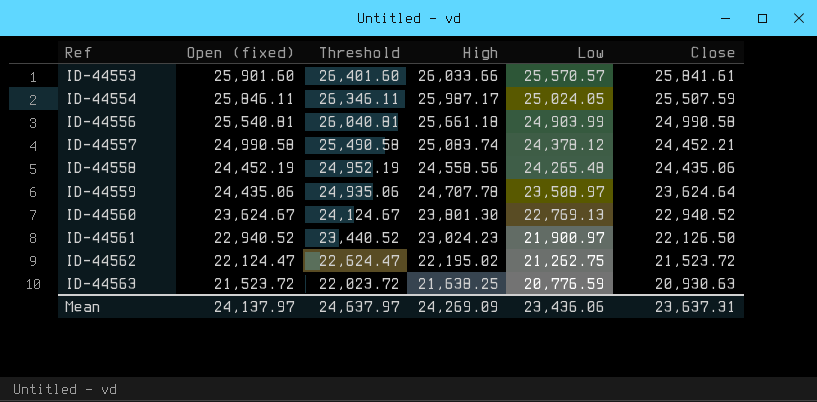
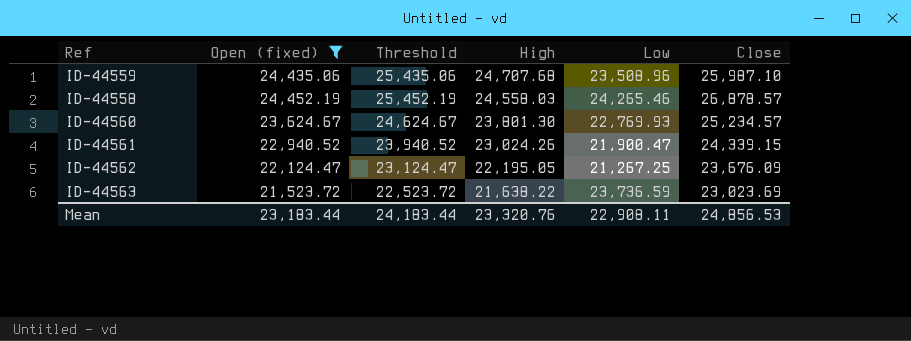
filter: none -> Open (fixed) <= 24,452.19
row order: Ref ascending -> High descending
column Threshold | formula: [Open (fixed)] + 500 -> [Open (fixed)] + 1000
ID-44559 | High: 24,707.78 -> 24,707.68
ID-44559 | Low: 23,508.97 -> 23,508.96
ID-44559 | Close: 23,624.64 -> 25,987.10
ID-44558 | High: 24,558.56 -> 24,558.03
ID-44558 | Low: 24,265.48 -> 24,265.46
ID-44558 | Close: 24,435.06 -> 26,878.57
ID-44560 | Low: 22,769.13 -> 22,769.93
ID-44560 | Close: 22,940.52 -> 25,234.57
ID-44561 | High: 23,024.23 -> 23,024.26
ID-44561 | Low: 21,900.97 -> 21,900.47
ID-44561 | Close: 22,126.50 -> 24,339.15
ID-44562 | High: 22,195.02 -> 22,195.05
ID-44562 | Low: 21,262.75 -> 21,267.25
ID-44562 | Close: 21,523.72 -> 23,676.09
ID-44563 | High: 21,638.25 -> 21,638.22
ID-44563 | Low: 20,776.59 -> 23,736.59
ID-44563 | Close: 20,930.63 -> 23,023.69
Mean | Open (fixed): 24,137.97 -> 23,183.44
Mean | Threshold: 24,637.97 -> 24,183.44
Mean | High: 24,269.09 -> 23,320.76
Mean | Low: 23,436.06 -> 22,908.11
Mean | Close: 23,637.31 -> 24,856.53

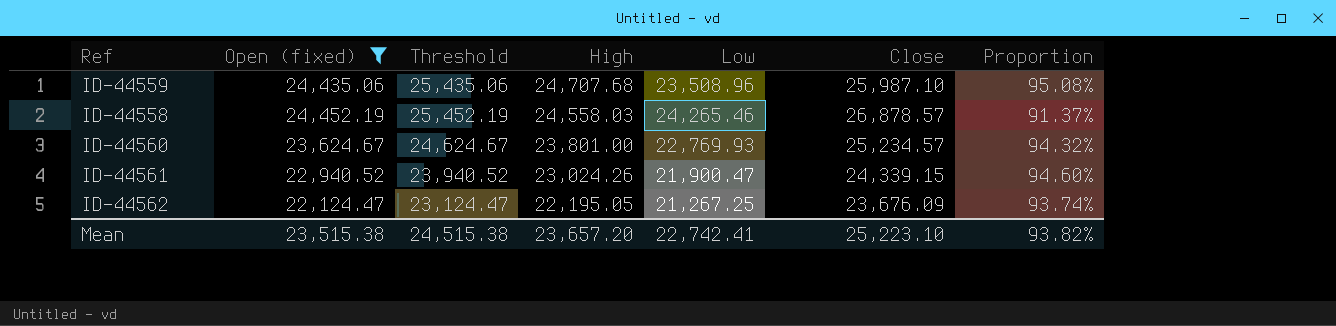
column Proportion | formula: none -> [High] / [Close]
row ID-44563: 21,523.72 | 22,523.72 | 21,638.22 | 23,736.59 | 23,023.69 -> none
ID-44560 | High: 23,801.30 -> 23,801.00
Mean | Open (fixed): 23,183.44 -> 23,515.38
Mean | Threshold: 24,183.44 -> 24,515.38
Mean | High: 23,320.76 -> 23,657.20
Mean | Low: 22,908.11 -> 22,742.41
Mean | Close: 24,856.53 -> 25,223.10

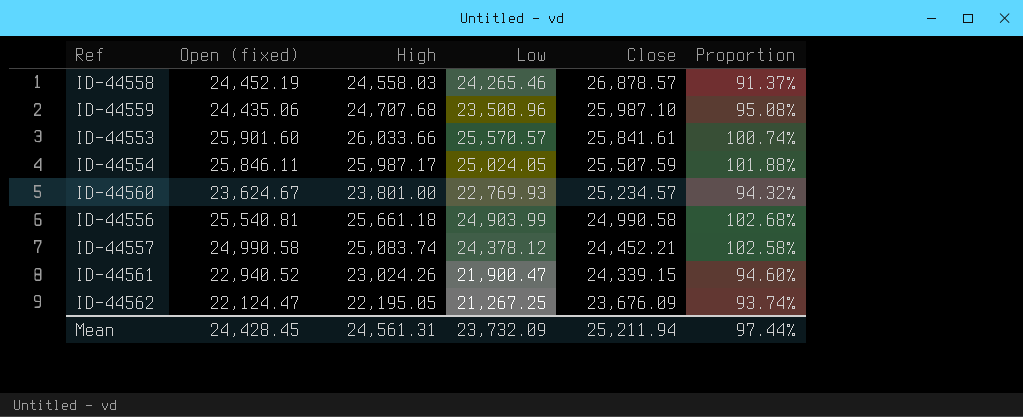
filter: Open (fixed) <= 24,452.19 -> none
row order: High descending -> Close descending
column Threshold | formula: [Open (fixed)] + 1000 -> none
Mean | Open (fixed): 23,515.38 -> 24,428.45
Mean | High: 23,657.20 -> 24,561.31
Mean | Low: 22,742.41 -> 23,732.09
Mean | Close: 25,223.10 -> 25,211.94
Mean | Proportion: 93.82% -> 97.44%

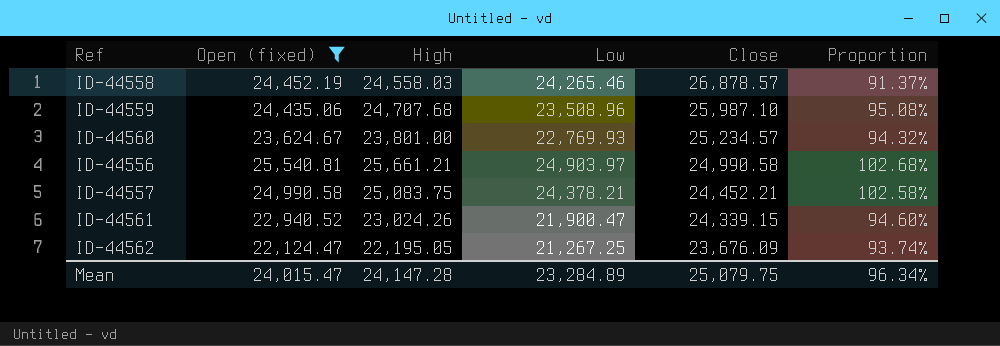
filter: none -> Open (fixed) <= 25,540.81
ID-44556 | High: 25,661.18 -> 25,661.21
ID-44556 | Low: 24,903.99 -> 24,903.97
ID-44557 | High: 25,083.74 -> 25,083.75
ID-44557 | Low: 24,378.12 -> 24,378.21
Mean | Open (fixed): 24,428.45 -> 24,015.47
Mean | High: 24,561.31 -> 24,147.28
Mean | Low: 23,732.09 -> 23,284.89
Mean | Close: 25,211.94 -> 25,079.75
Mean | Proportion: 97.44% -> 96.34%

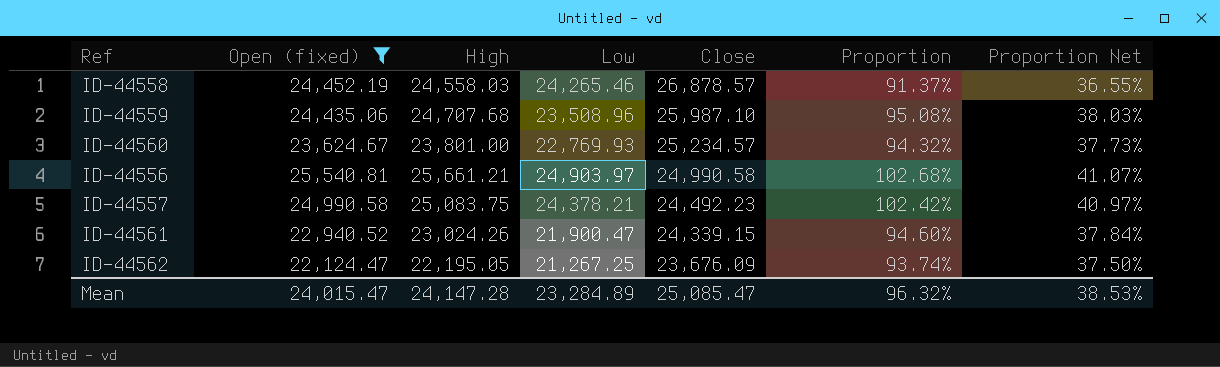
column Proportion Net | formula: none -> [Proportion] * 0.4
ID-44557 | Close: 24,452.21 -> 24,492.23
ID-44557 | Proportion: 102.58% -> 102.42%
Mean | Close: 25,079.75 -> 25,085.47
Mean | Proportion: 96.34% -> 96.32%

